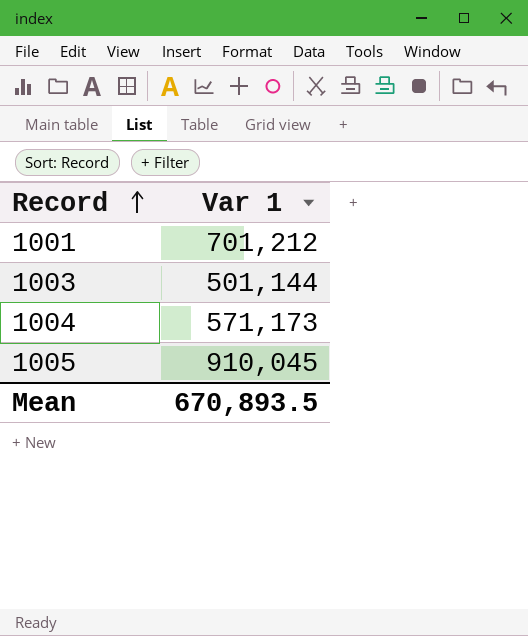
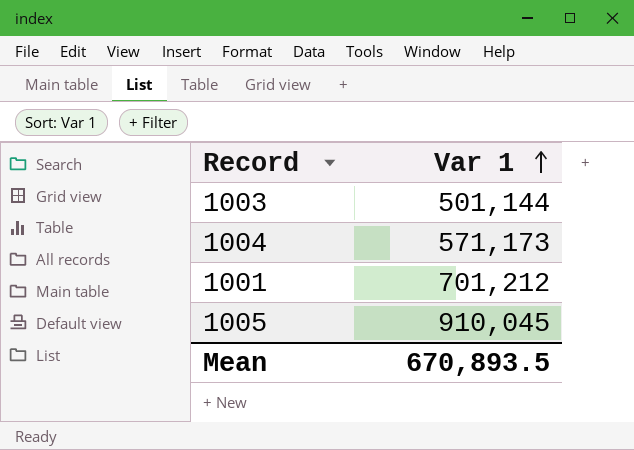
row order: Record ascending -> Var 1 ascending

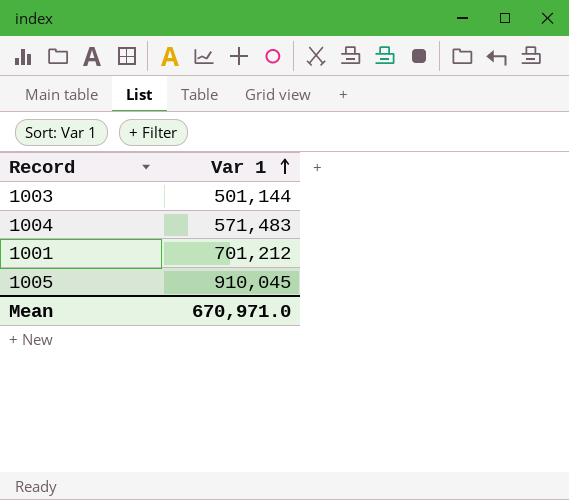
1004 | Var 1: 571,173 -> 571,483
Mean | Var 1: 670,893.5 -> 670,971.0

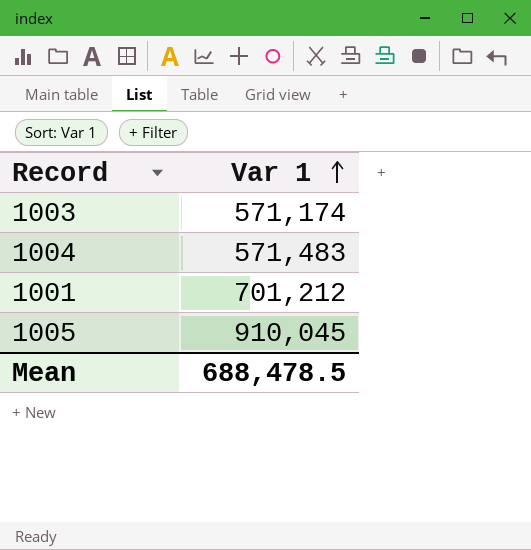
1003 | Var 1: 501,144 -> 571,174
Mean | Var 1: 670,971.0 -> 688,478.5

